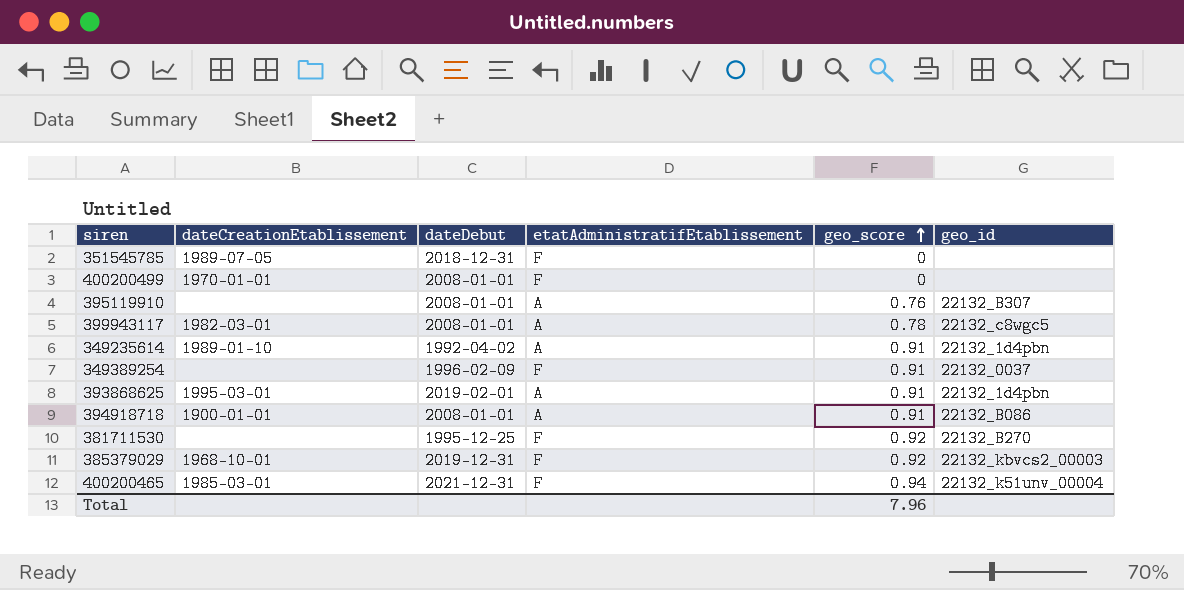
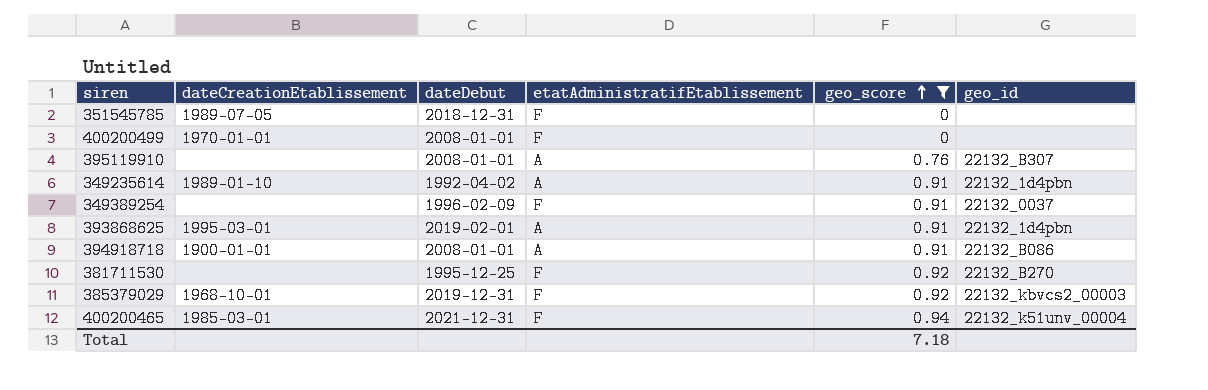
filter: none -> geo_score != 0.78
Total | geo_score: 7.96 -> 7.18

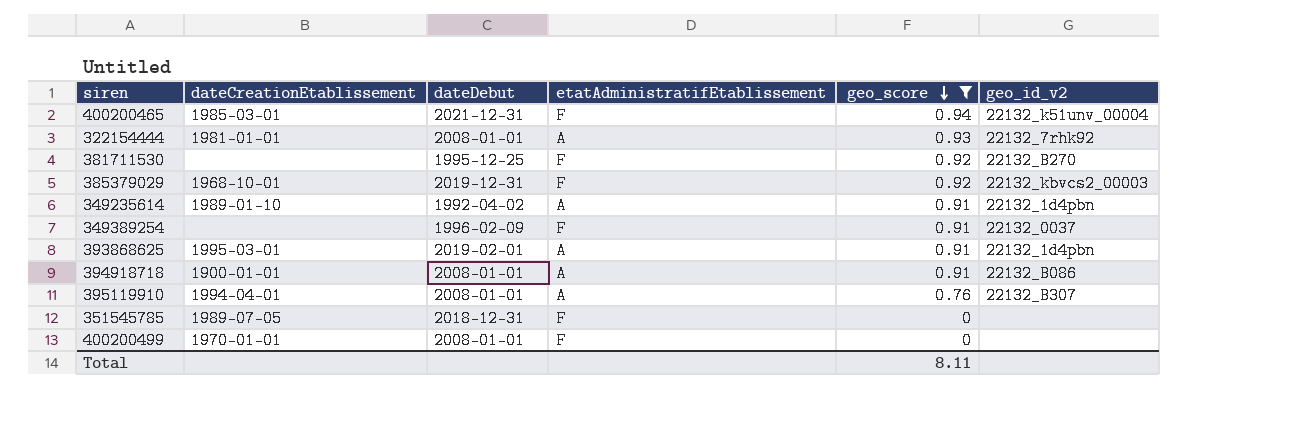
row order: geo_score ascending -> geo_score descending
column name: geo_id -> geo_id_v2
row 322154444: none -> 1981-01-01 | 2008-01-01 | A | 0.93 | 22132_7rhk92
395119910 | dateCreationEtablissement: none -> 1994-04-01
Total | geo_score: 7.18 -> 8.11

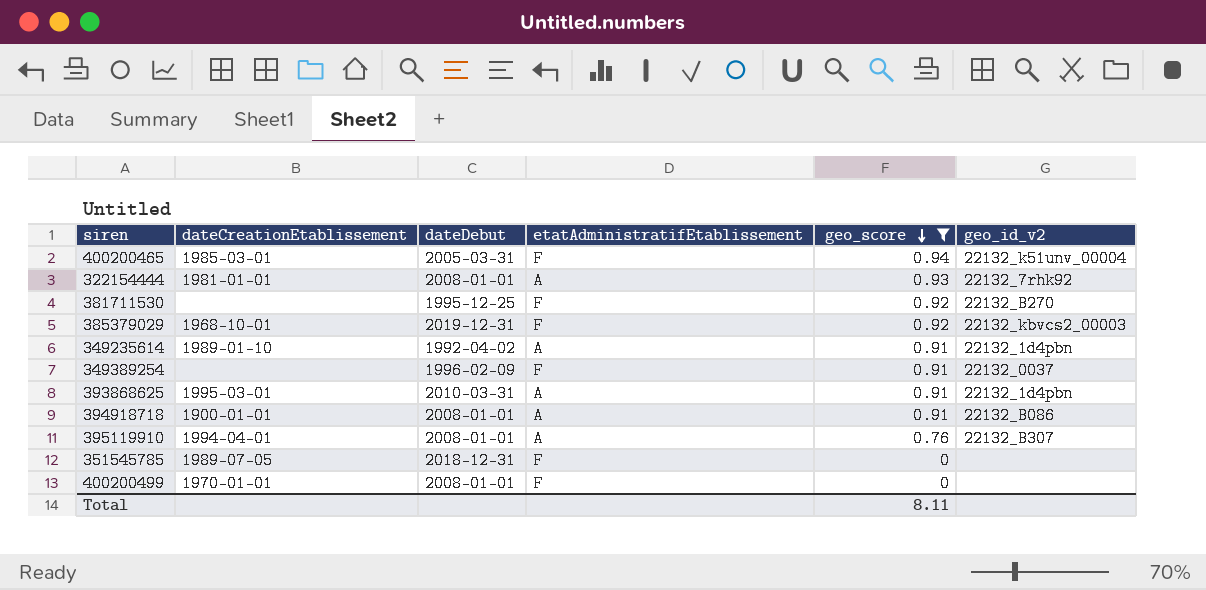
400200465 | dateDebut: 2021-12-31 -> 2005-03-31
393868625 | dateDebut: 2019-02-01 -> 2010-03-31

